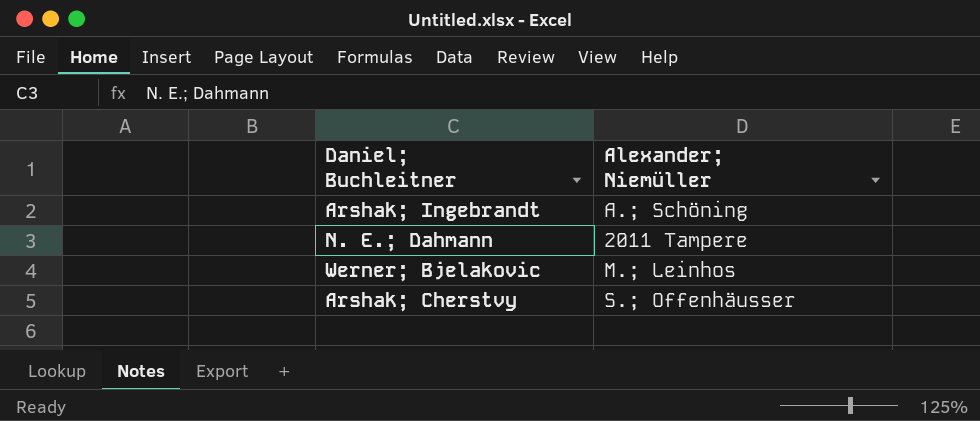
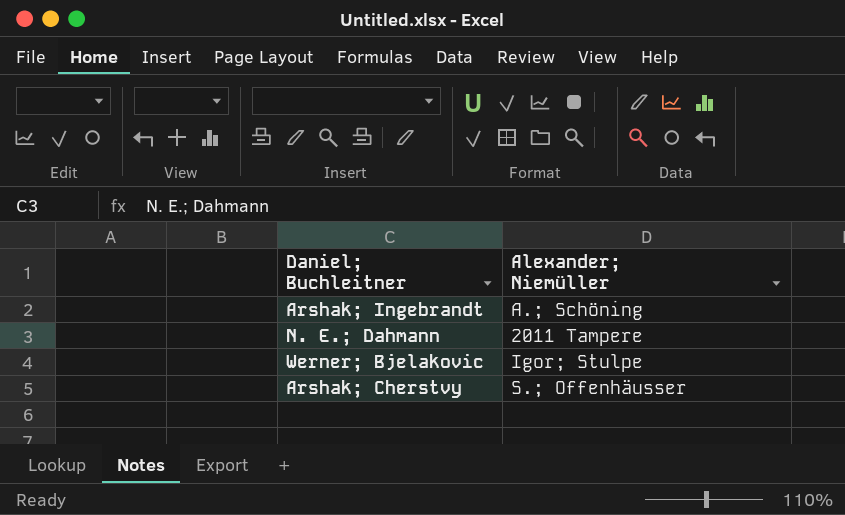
Werner; Bjelakovic | Alexander; Niemüller: M.; Leinhos -> Igor; Stulpe

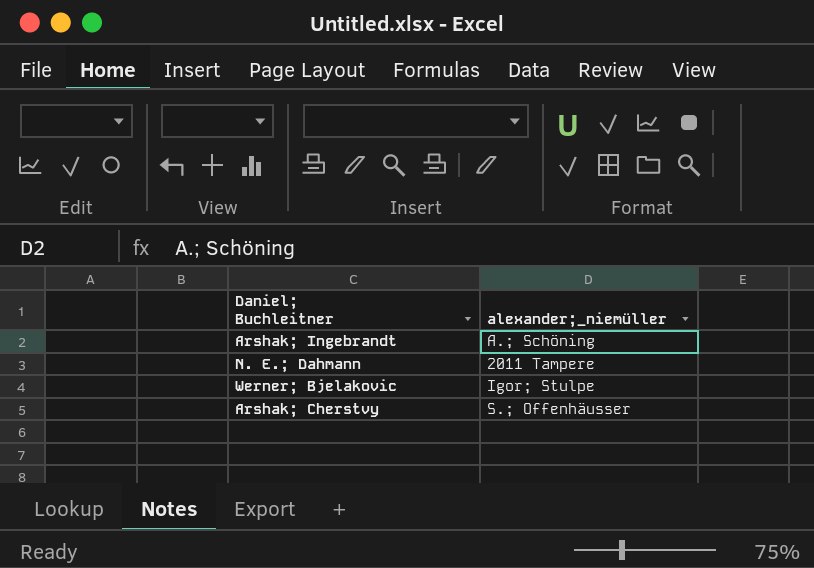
column name: Alexander; Niemüller -> alexander;_niemüller

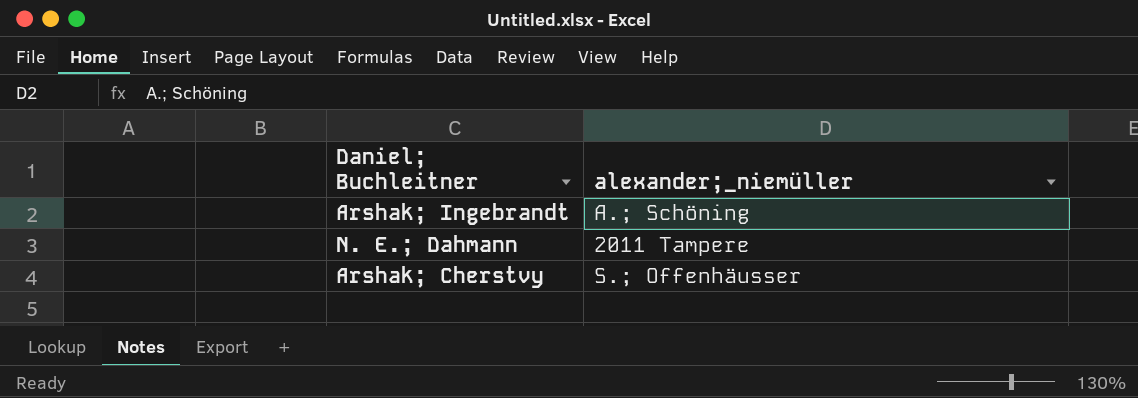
row Werner; Bjelakovic: Igor; Stulpe -> none

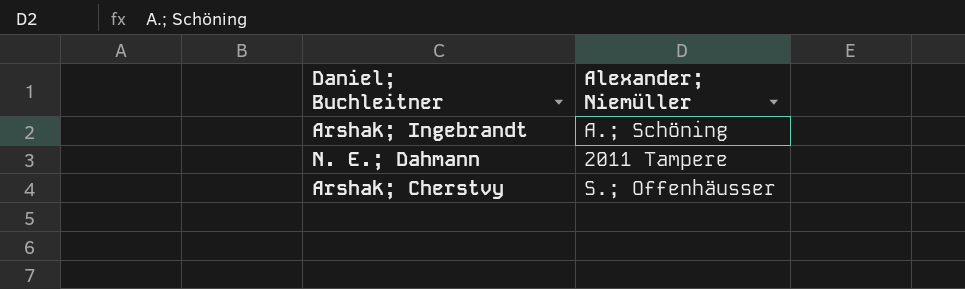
column name: alexander;_niemüller -> Alexander; Niemüller

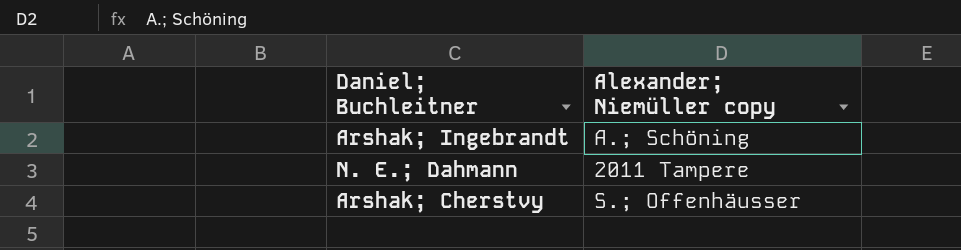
column name: Alexander; Niemüller -> Alexander; Niemüller copy

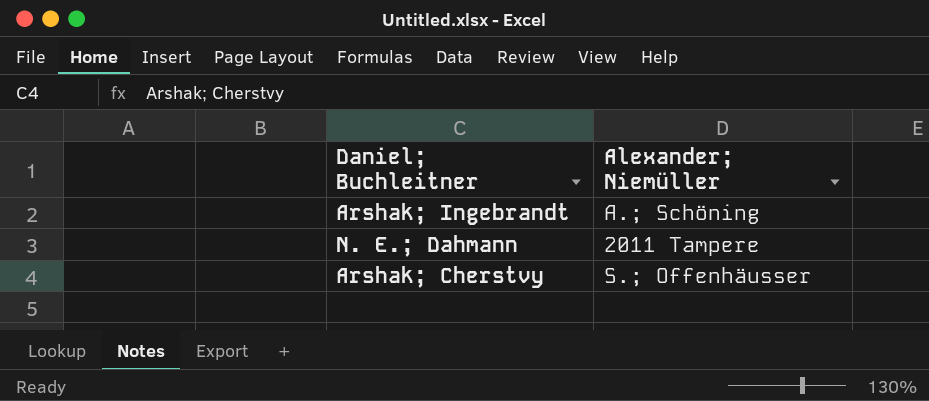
column name: Alexander; Niemüller copy -> Alexander; Niemüller

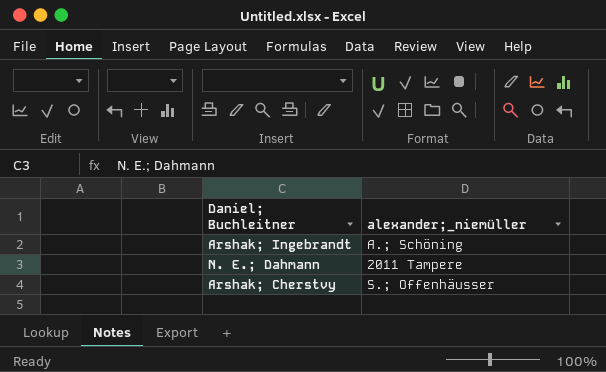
column name: Alexander; Niemüller -> alexander;_niemüller

